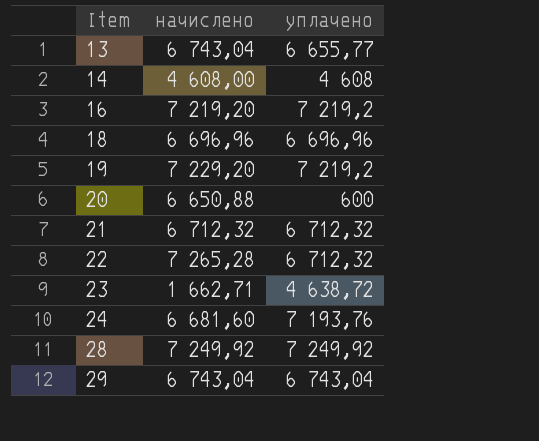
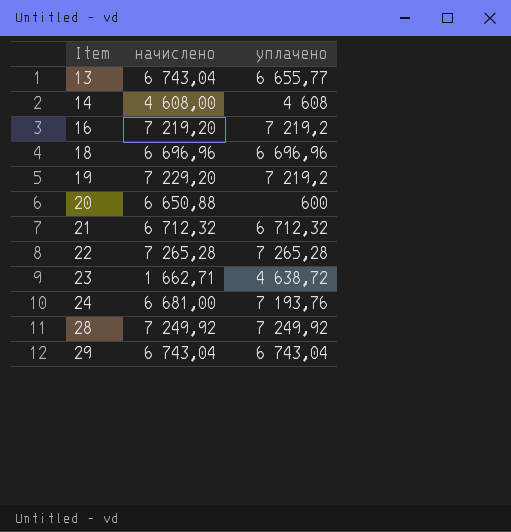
22 | уплачено: 6 712,32 -> 7 265,28
24 | начислено: 6 681,60 -> 6 681,00

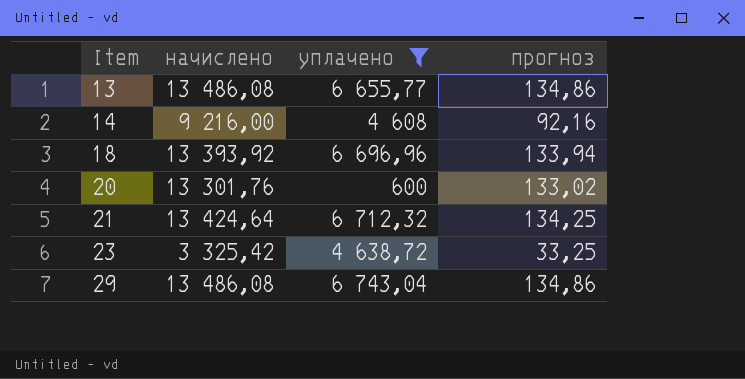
filter: none -> уплачено <= 6 743,04
column прогноз | formula: none -> [начислено] * 0,01
13 | начислено: 6 743,04 -> 13 486,08
14 | начислено: 4 608,00 -> 9 216,00
18 | начислено: 6 696,96 -> 13 393,92
20 | начислено: 6 650,88 -> 13 301,76
21 | начислено: 6 712,32 -> 13 424,64
23 | начислено: 1 662,71 -> 3 325,42
29 | начислено: 6 743,04 -> 13 486,08

